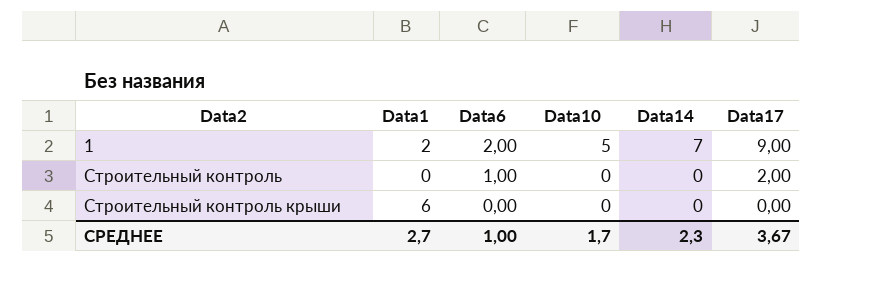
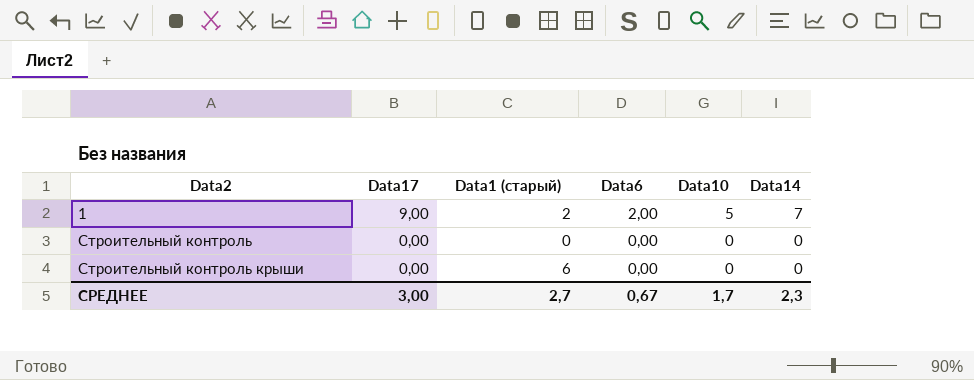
column Data17 | position: 6 -> 2
column name: Data1 -> Data1 (старый)
Строительный контроль | Data17: 2,00 -> 0,00
Строительный контроль | Data6: 1,00 -> 0,00
СРЕДНЕЕ | Data17: 3,67 -> 3,00
СРЕДНЕЕ | Data6: 1,00 -> 0,67

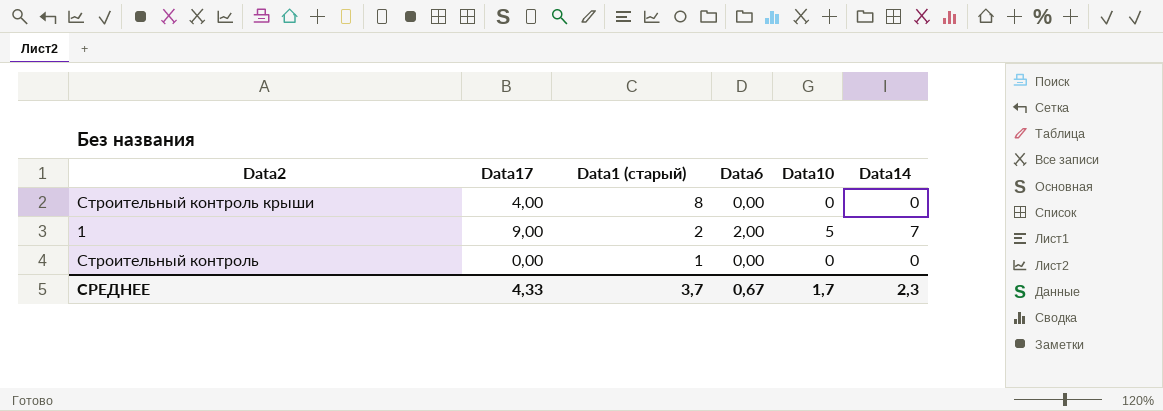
row order: Data2 ascending -> Data1 (старый) descending
Строительный контроль крыши | Data17: 0,00 -> 4,00
Строительный контроль крыши | Data1 (старый): 6 -> 8
Строительный контроль | Data1 (старый): 0 -> 1
СРЕДНЕЕ | Data17: 3,00 -> 4,33
СРЕДНЕЕ | Data1 (старый): 2,7 -> 3,7

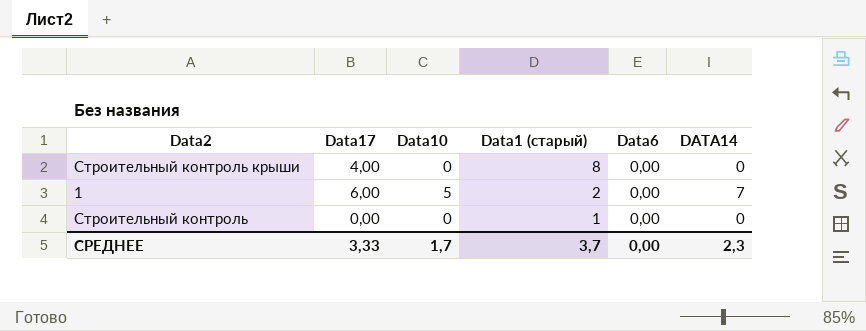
column Data10 | position: 5 -> 3
column name: Data14 -> DATA14
1 | Data17: 9,00 -> 6,00
1 | Data6: 2,00 -> 0,00
СРЕДНЕЕ | Data17: 4,33 -> 3,33
СРЕДНЕЕ | Data6: 0,67 -> 0,00

